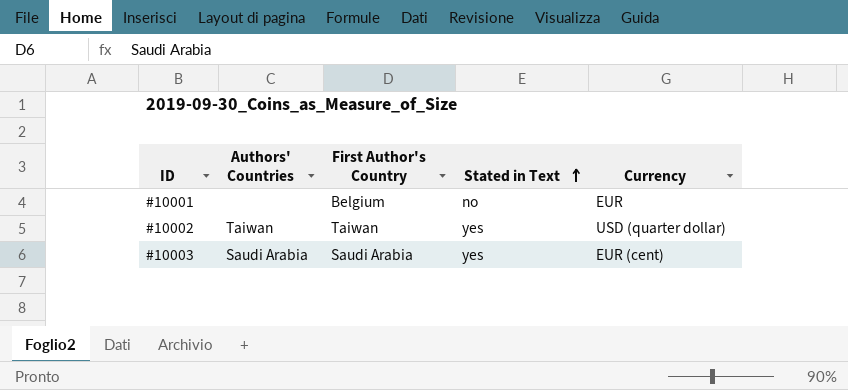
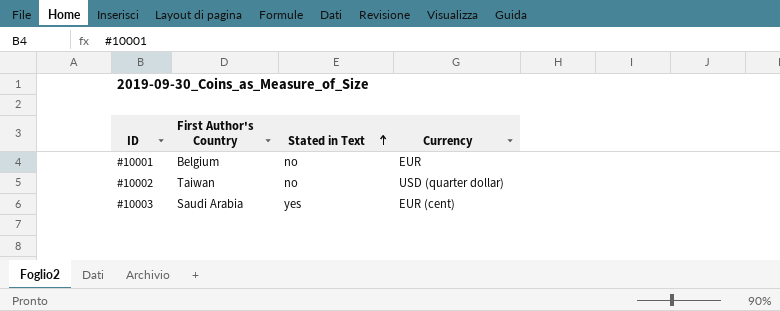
column Authors' Countries | position: 2 -> none
#10002 | Stated in Text: yes -> no

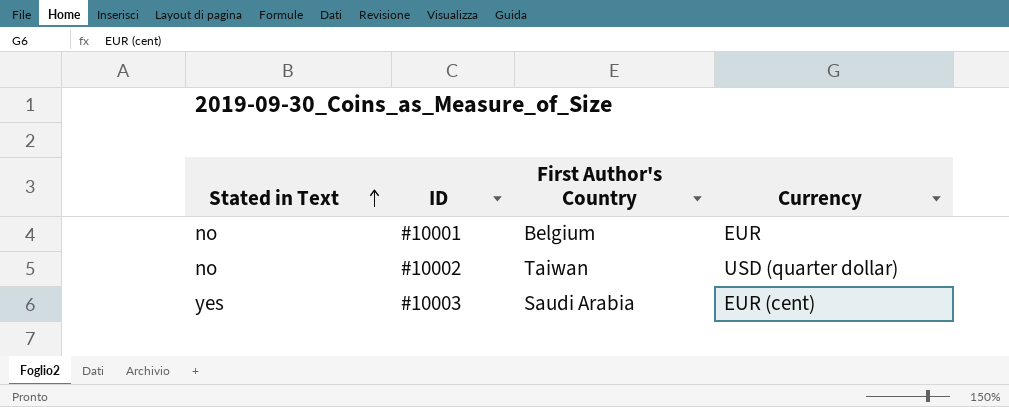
column Stated in Text | position: 3 -> 1

